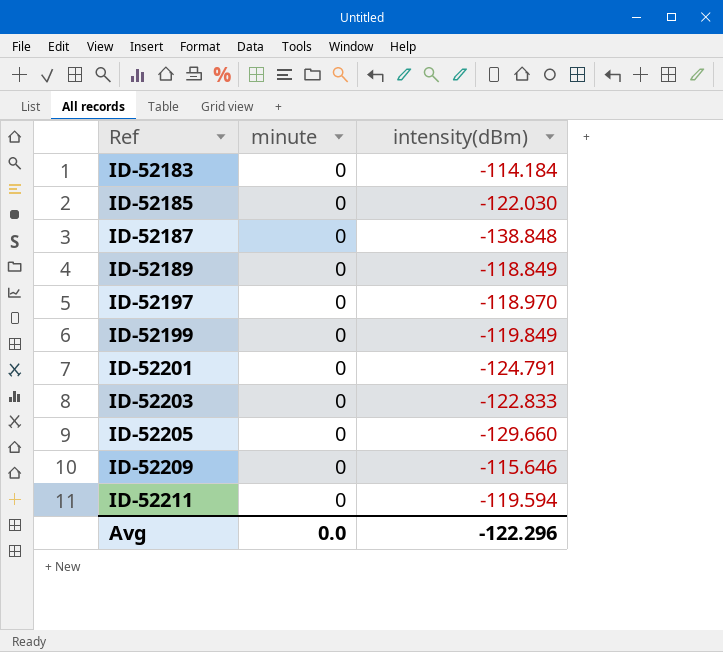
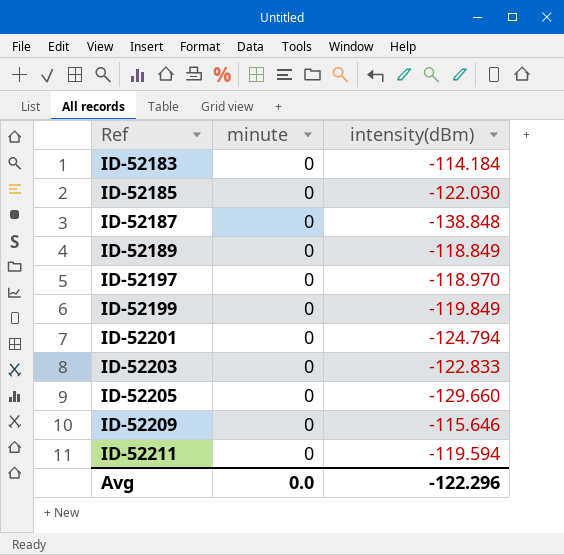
ID-52201 | intensity(dBm): -124.791 -> -124.794

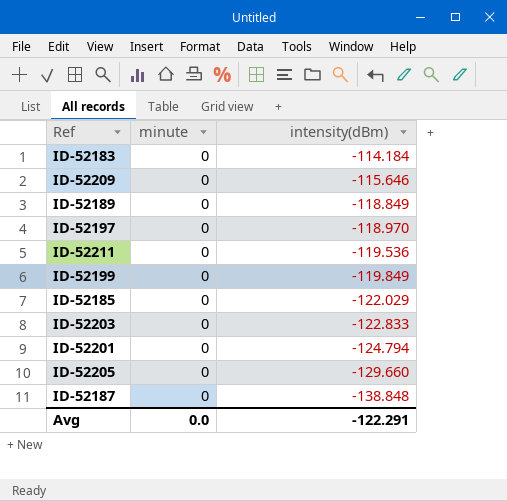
row order: Ref ascending -> intensity(dBm) descending
ID-52211 | intensity(dBm): -119.594 -> -119.536
ID-52185 | intensity(dBm): -122.030 -> -122.029
Avg | intensity(dBm): -122.296 -> -122.291

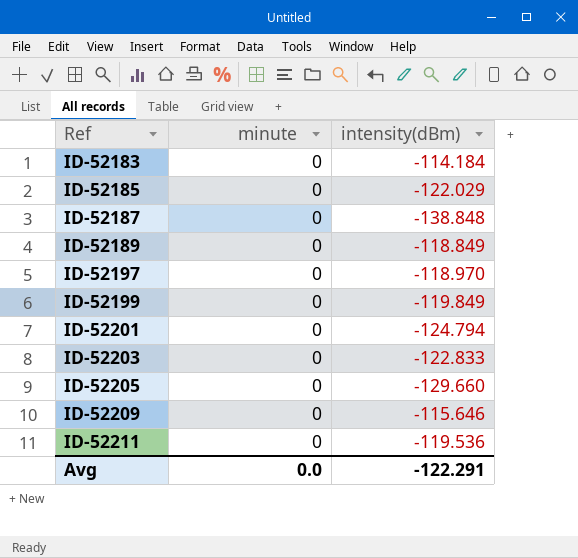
row order: intensity(dBm) descending -> Ref ascending

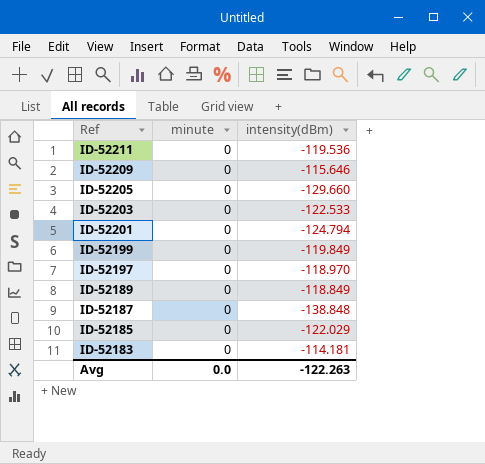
row order: Ref ascending -> Ref descending
ID-52203 | intensity(dBm): -122.833 -> -122.533
ID-52183 | intensity(dBm): -114.184 -> -114.181
Avg | intensity(dBm): -122.291 -> -122.263

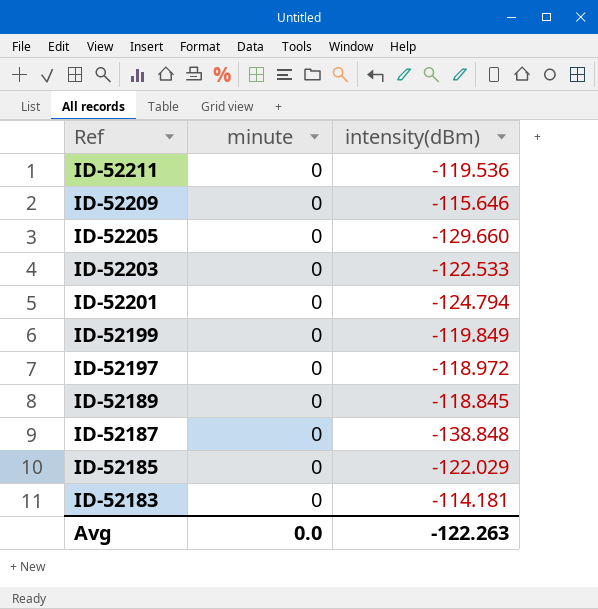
ID-52197 | intensity(dBm): -118.970 -> -118.972
ID-52189 | intensity(dBm): -118.849 -> -118.845

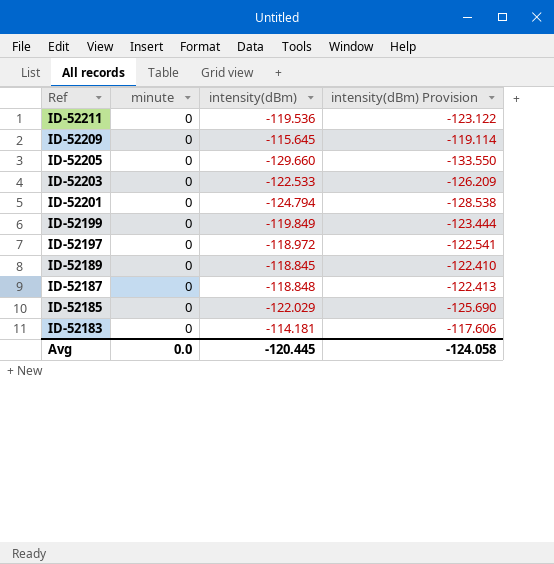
column intensity(dBm) Provision | formula: none -> [intensity(dBm)] * 1.03
ID-52209 | intensity(dBm): -115.646 -> -115.645
ID-52187 | intensity(dBm): -138.848 -> -118.848
Avg | intensity(dBm): -122.263 -> -120.445

